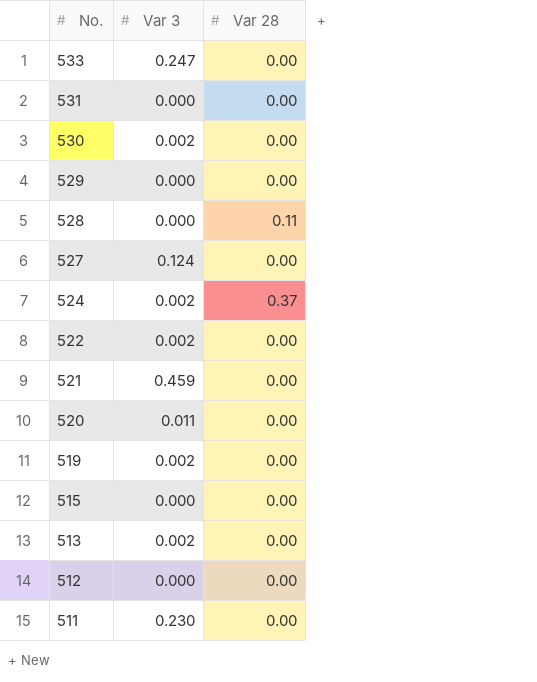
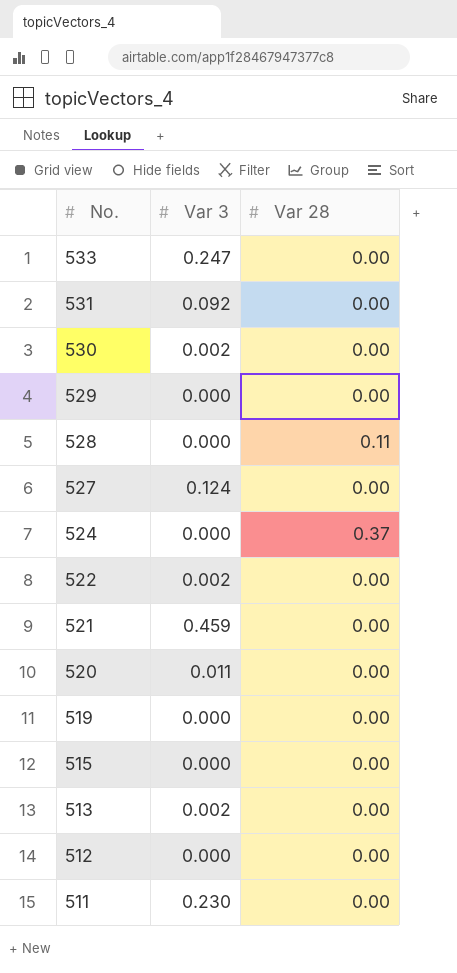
531 | Var 3: 0.000 -> 0.092
524 | Var 3: 0.002 -> 0.000
519 | Var 3: 0.002 -> 0.000

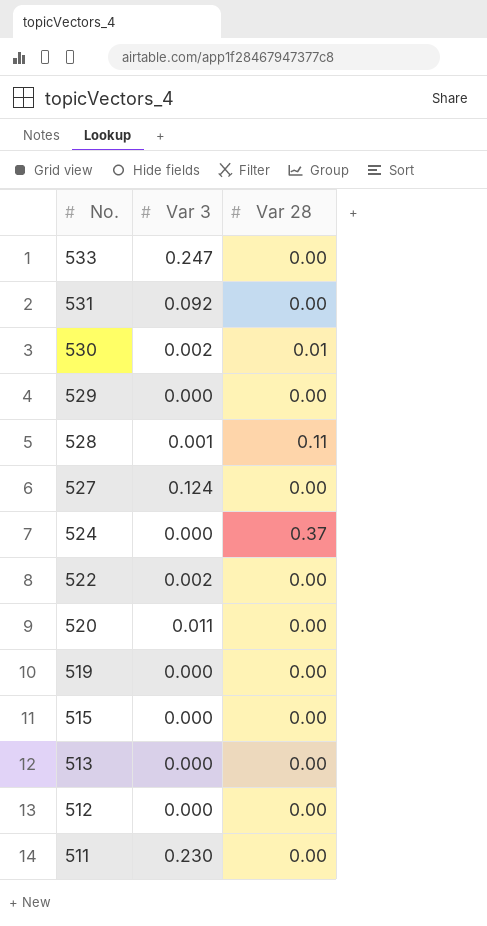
row 521: 0.459 | 0.00 -> none
530 | Var 28: 0.00 -> 0.01
528 | Var 3: 0.000 -> 0.001
513 | Var 3: 0.002 -> 0.000

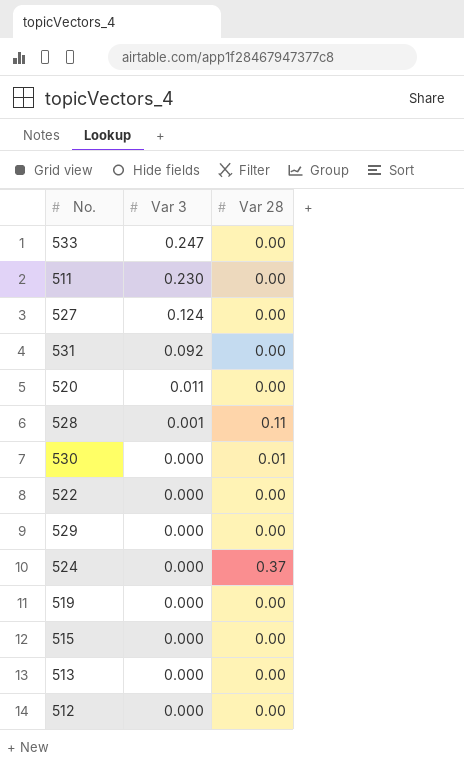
row order: No. descending -> Var 3 descending
530 | Var 3: 0.002 -> 0.000
522 | Var 3: 0.002 -> 0.000

